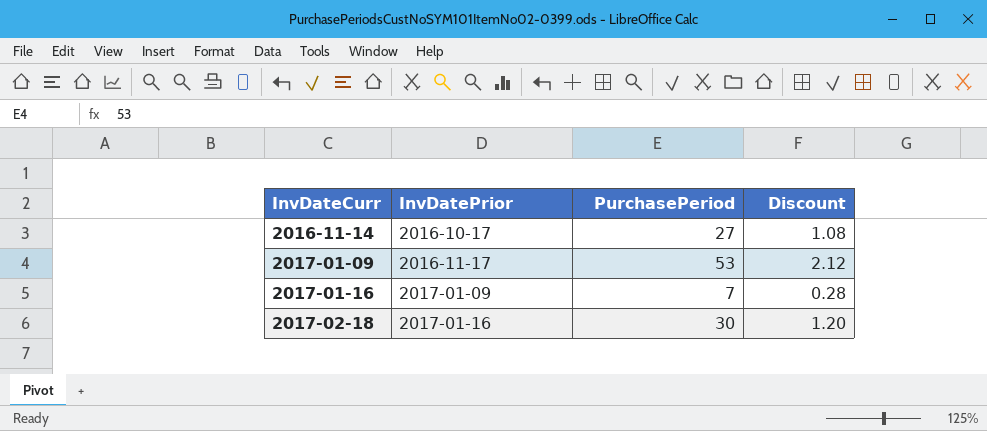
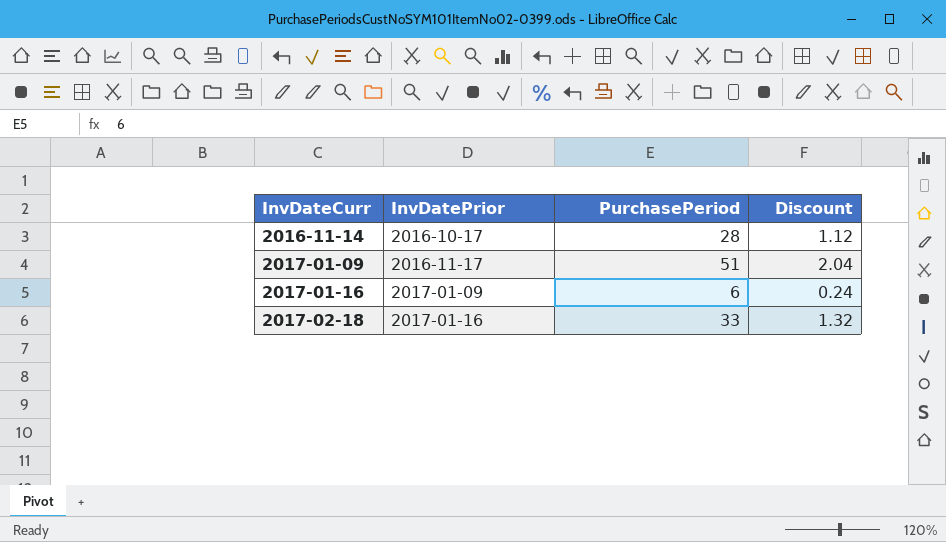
2016-11-14 | PurchasePeriod: 27 -> 28
2016-11-14 | Discount: 1.08 -> 1.12
2017-01-09 | PurchasePeriod: 53 -> 51
2017-01-09 | Discount: 2.12 -> 2.04
2017-01-16 | PurchasePeriod: 7 -> 6
2017-01-16 | Discount: 0.28 -> 0.24
2017-02-18 | PurchasePeriod: 30 -> 33
2017-02-18 | Discount: 1.20 -> 1.32

